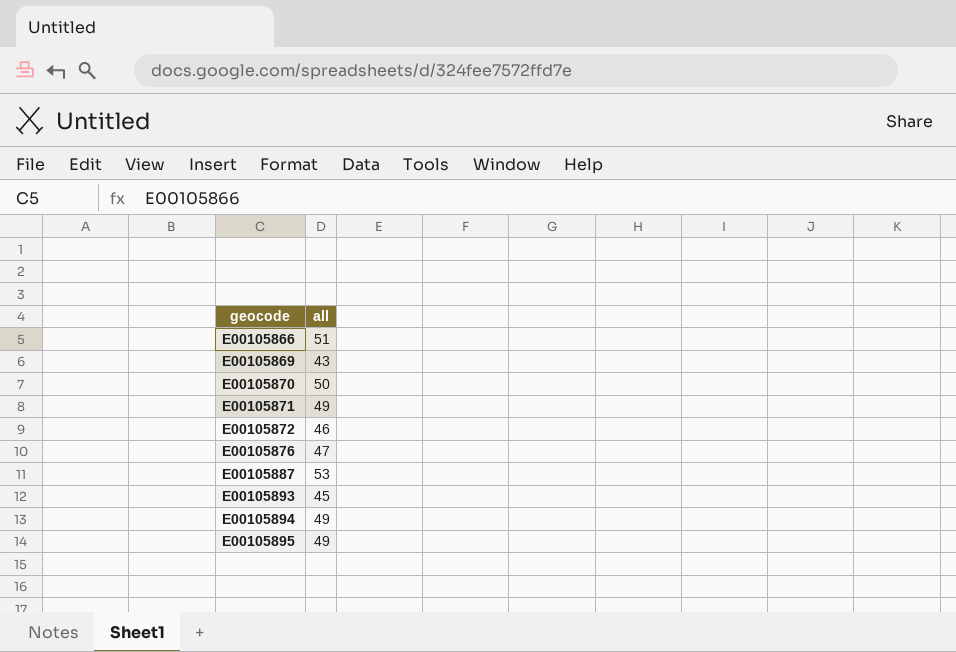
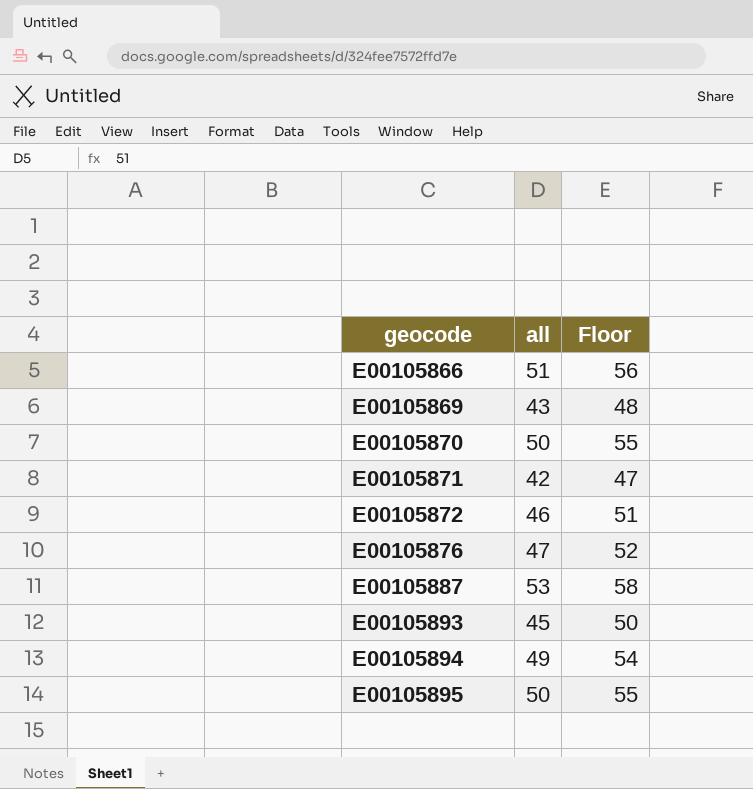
column Floor | formula: none -> [all] + 5
E00105871 | all: 49 -> 42
E00105895 | all: 49 -> 50

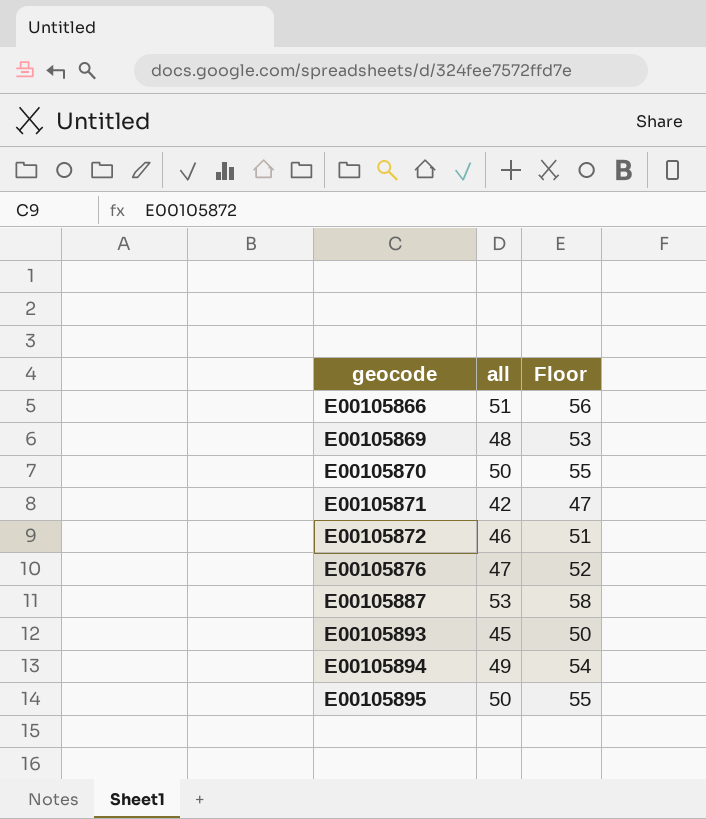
E00105869 | all: 43 -> 48
E00105869 | Floor: 48 -> 53

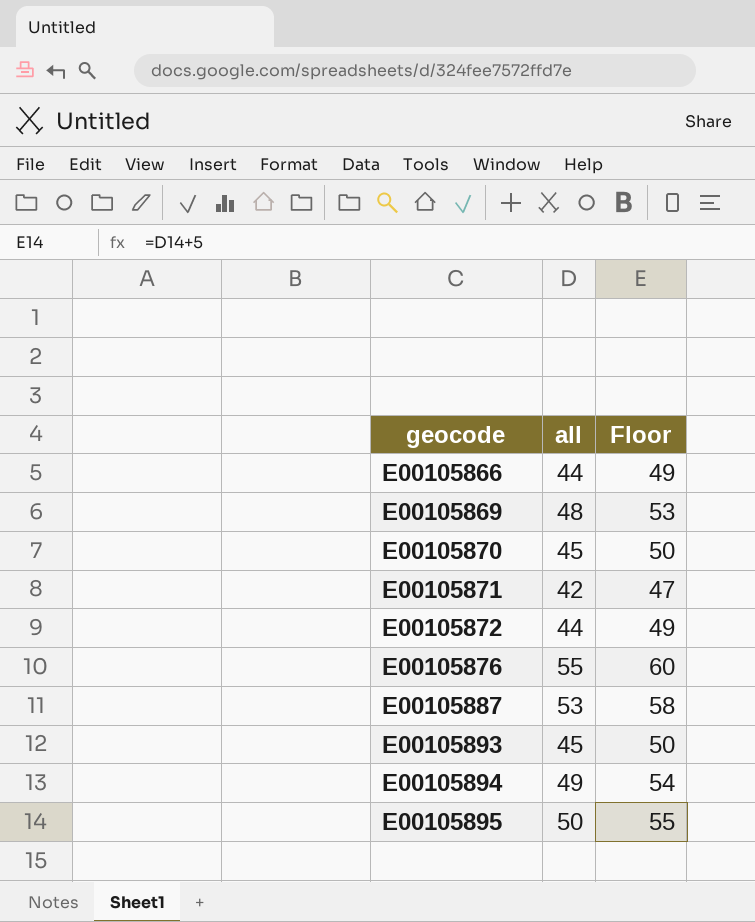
E00105866 | all: 51 -> 44
E00105866 | Floor: 56 -> 49
E00105870 | all: 50 -> 45
E00105870 | Floor: 55 -> 50
E00105872 | all: 46 -> 44
E00105872 | Floor: 51 -> 49
E00105876 | all: 47 -> 55
E00105876 | Floor: 52 -> 60

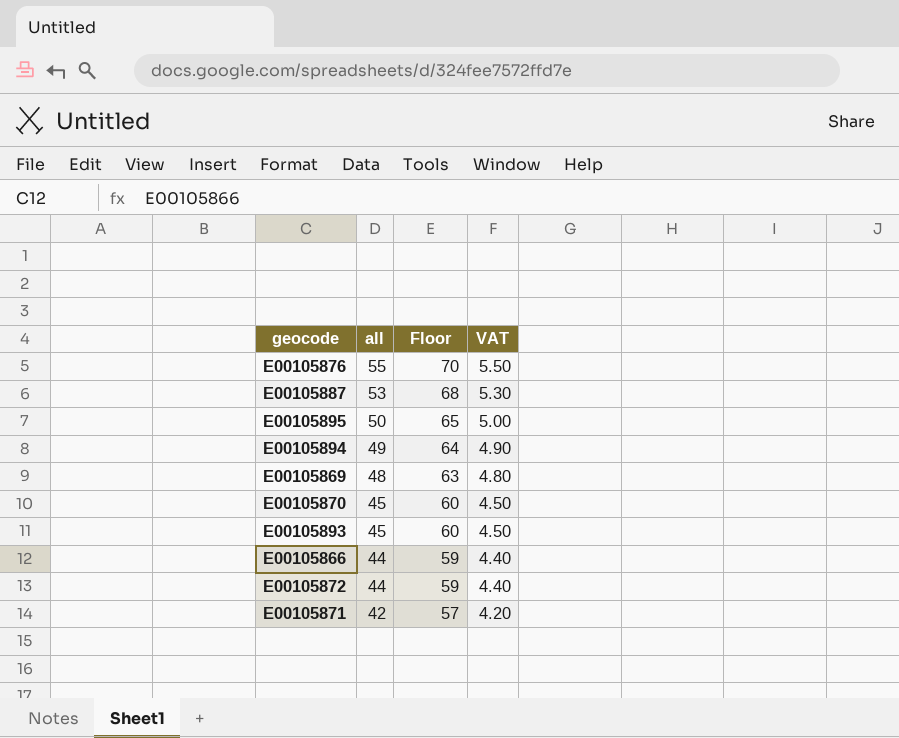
row order: geocode ascending -> all descending
column Floor | formula: [all] + 5 -> [all] + 15
column VAT | formula: none -> [all] * 0.1

